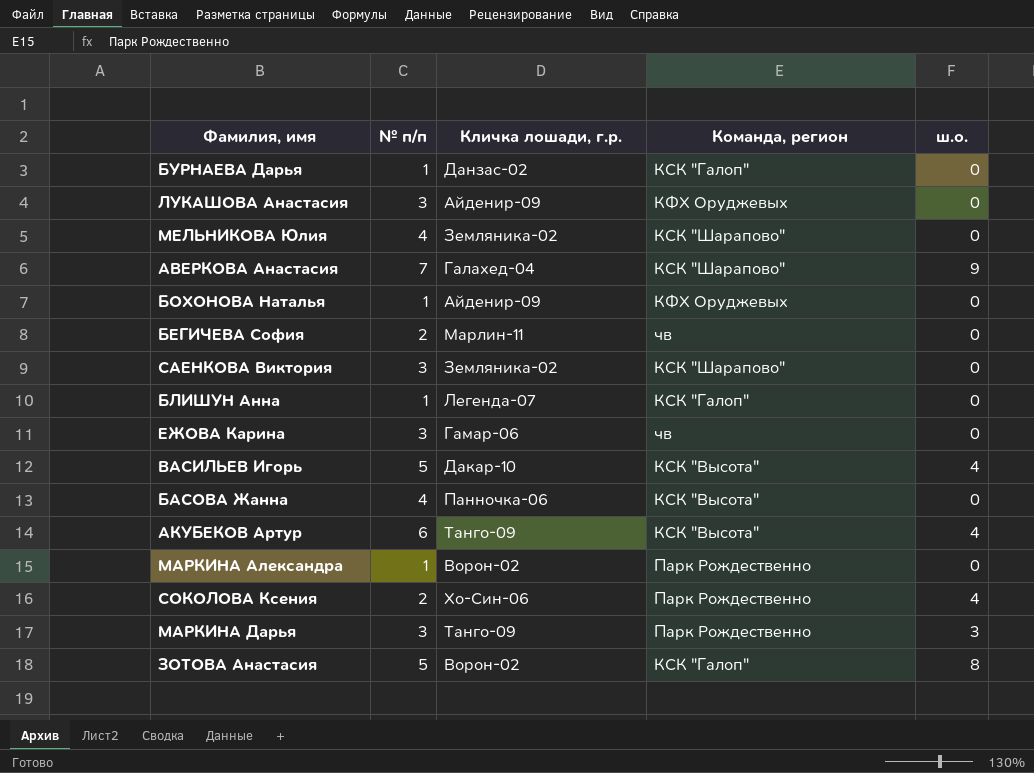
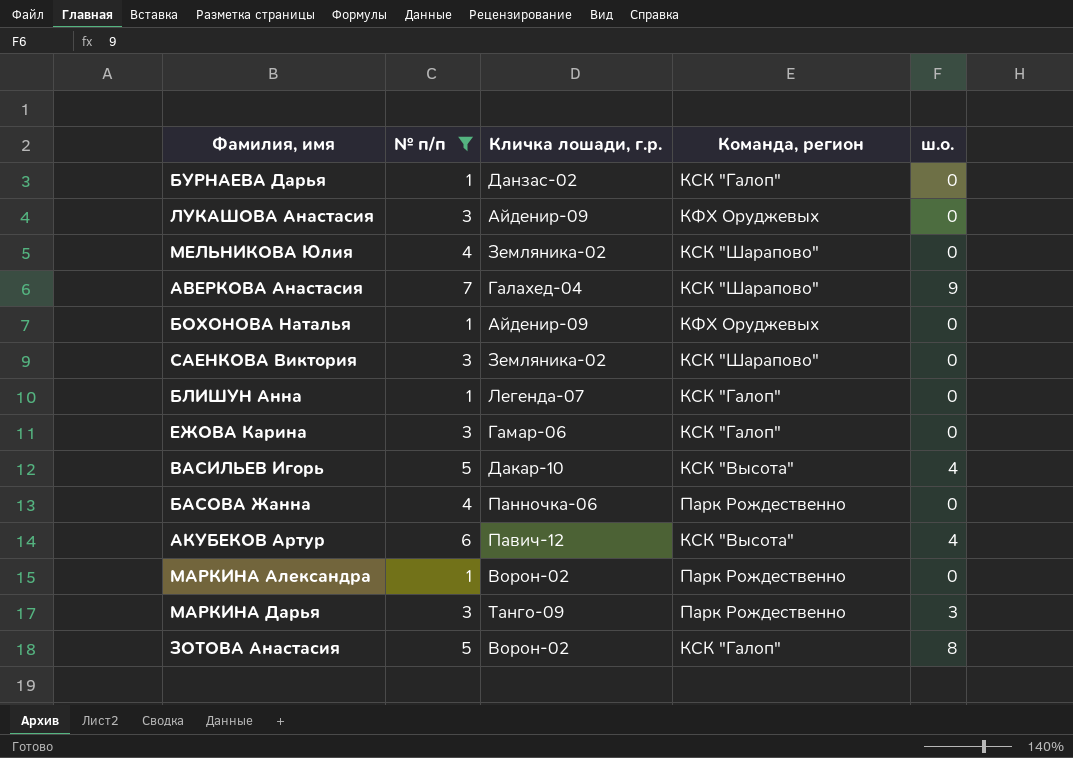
filter: none -> № п/п != 2
ЕЖОВА Карина | Команда, регион: чв -> КСК "Галоп"
БАСОВА Жанна | Команда, регион: КСК "Высота" -> Парк Рождественно
АКУБЕКОВ Артур | Кличка лошади, г.р.: Танго-09 -> Павич-12

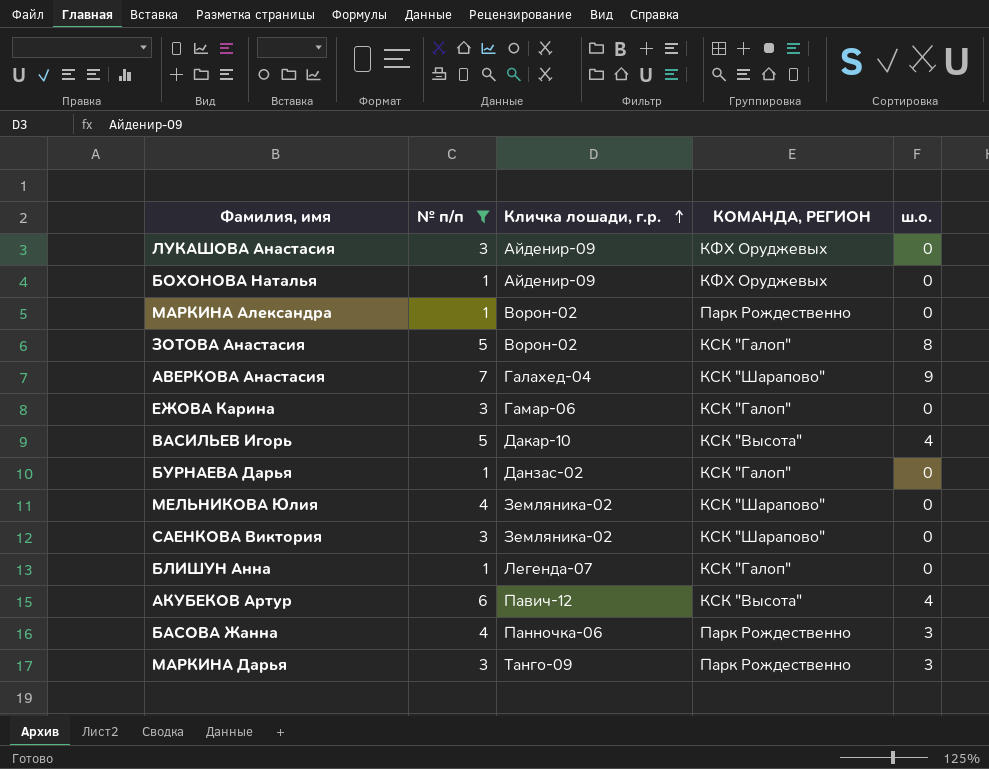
row order: none -> Кличка лошади, г.р. ascending
column name: Команда, регион -> КОМАНДА, РЕГИОН
БАСОВА Жанна | ш.о.: 0 -> 3

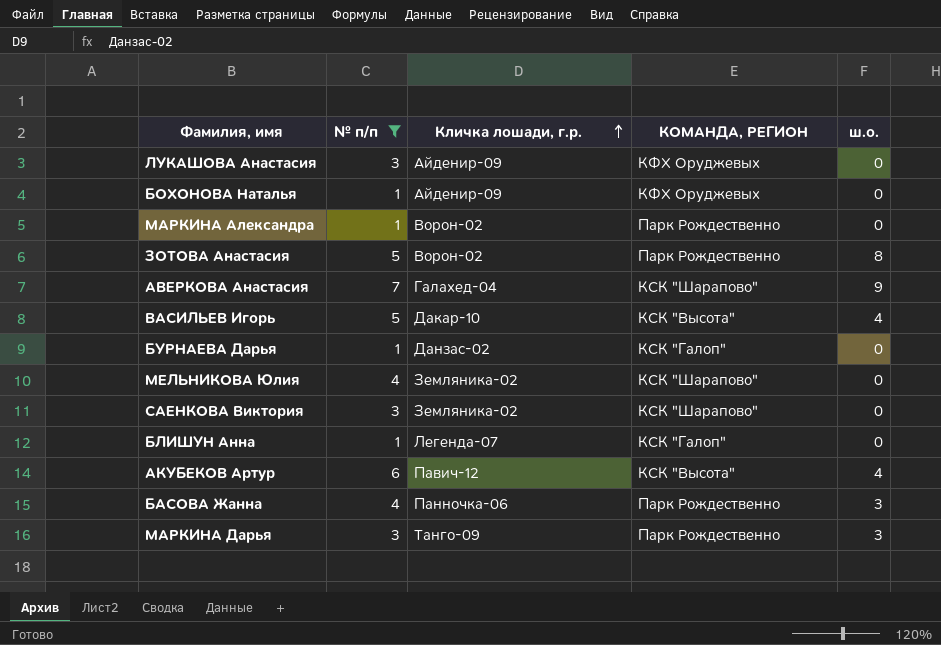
row ЕЖОВА Карина: 3 | Гамар-06 | КСК "Галоп" | 0 -> none
ЗОТОВА Анастасия | КОМАНДА, РЕГИОН: КСК "Галоп" -> Парк Рождественно

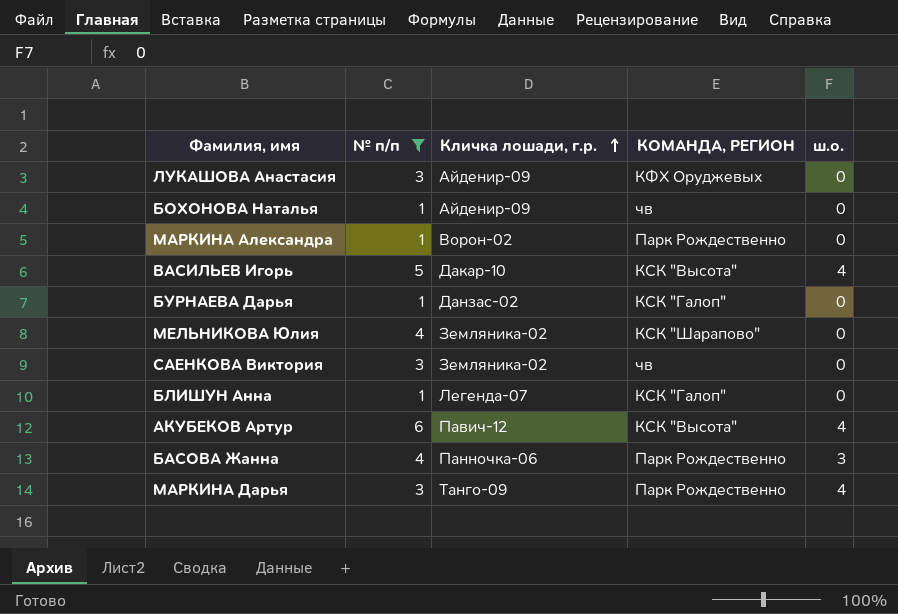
row ЗОТОВА Анастасия: 5 | Ворон-02 | Парк Рождественно | 8 -> none
row АВЕРКОВА Анастасия: 7 | Галахед-04 | КСК "Шарапово" | 9 -> none
БОХОНОВА Наталья | КОМАНДА, РЕГИОН: КФХ Оруджевых -> чв
САЕНКОВА Виктория | КОМАНДА, РЕГИОН: КСК "Шарапово" -> чв
МАРКИНА Дарья | ш.о.: 3 -> 4

